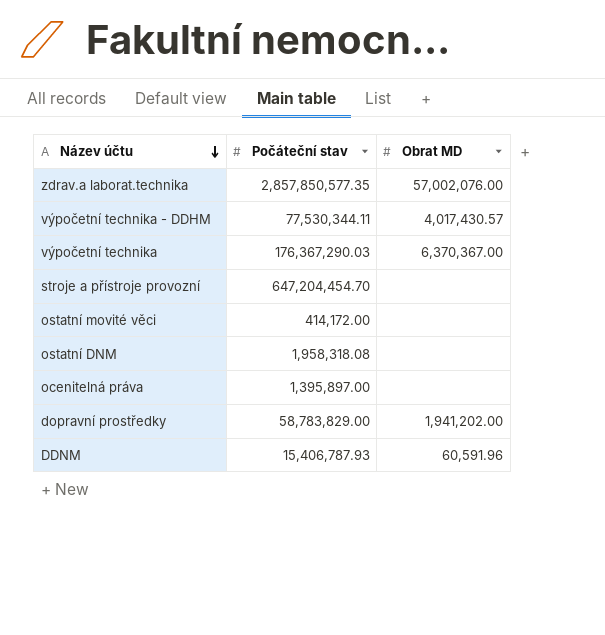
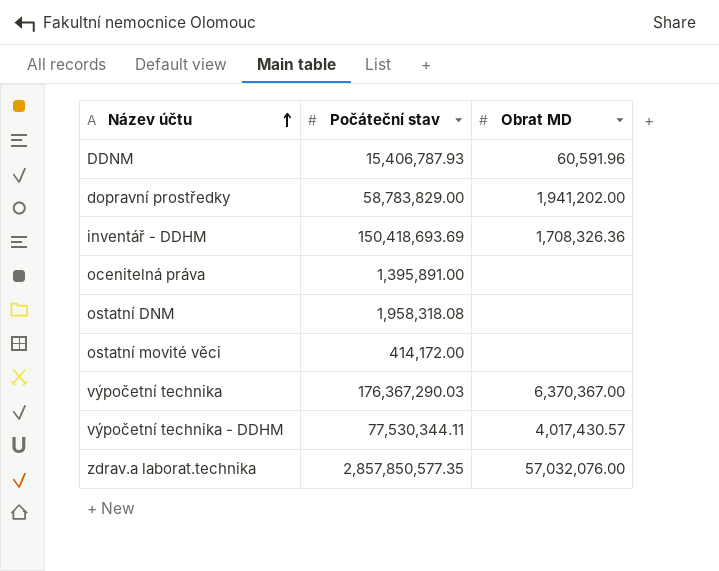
row order: Název účtu descending -> Název účtu ascending
row stroje a přístroje provozní: 647,204,454.70 | none -> none
row inventář - DDHM: none -> 150,418,693.69 | 1,708,326.36
ocenitelná práva | Počáteční stav: 1,395,897.00 -> 1,395,891.00
zdrav.a laborat.technika | Obrat MD: 57,002,076.00 -> 57,032,076.00

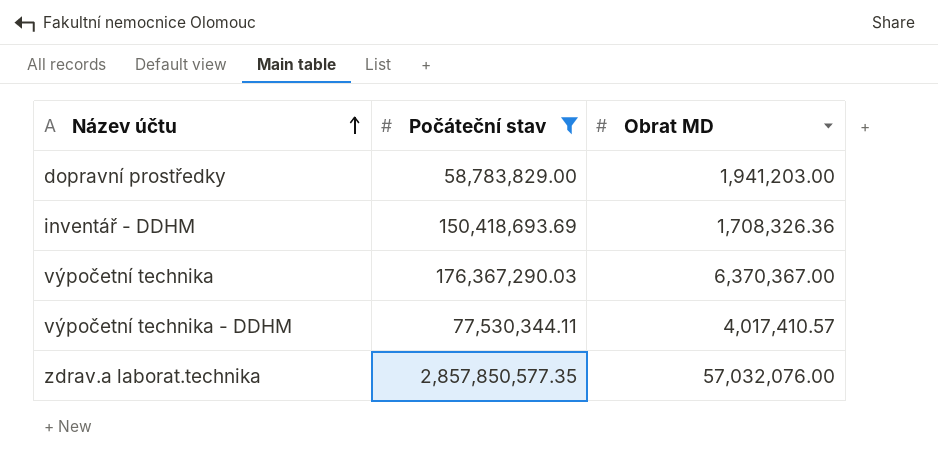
filter: none -> Počáteční stav >= 58,783,829.00
dopravní prostředky | Obrat MD: 1,941,202.00 -> 1,941,203.00
výpočetní technika - DDHM | Obrat MD: 4,017,430.57 -> 4,017,410.57

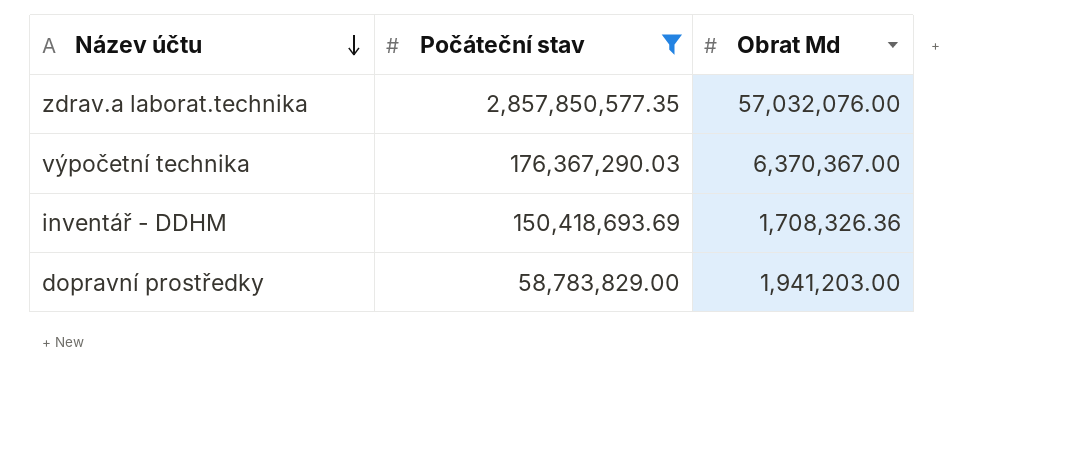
row order: Název účtu ascending -> Název účtu descending
column name: Obrat MD -> Obrat Md
row výpočetní technika - DDHM: 77,530,344.11 | 4,017,410.57 -> none

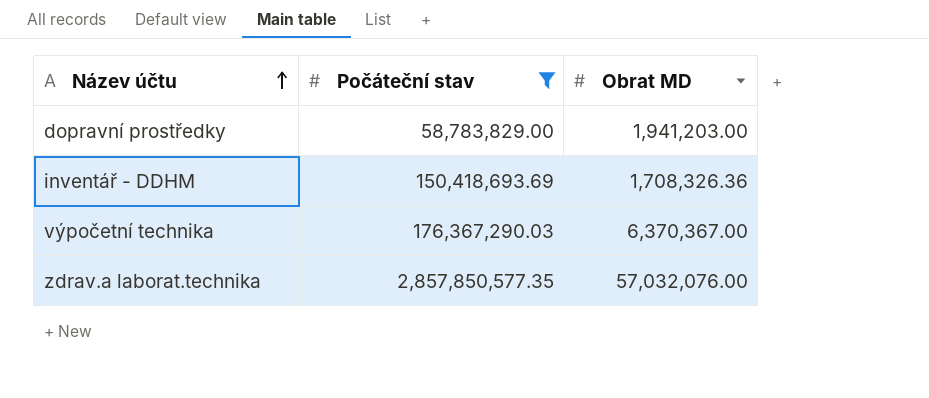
row order: Název účtu descending -> Název účtu ascending
column name: Obrat Md -> Obrat MD

